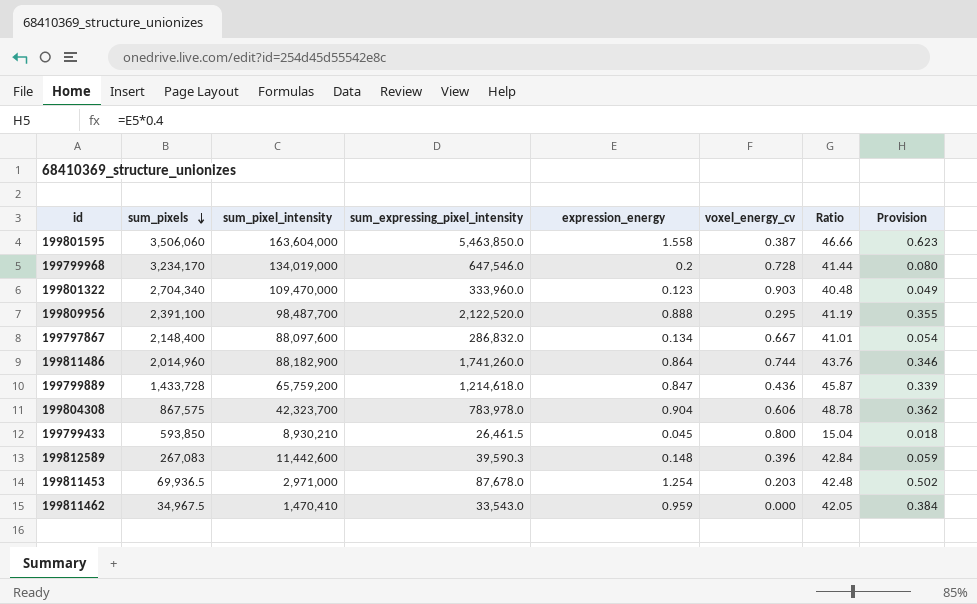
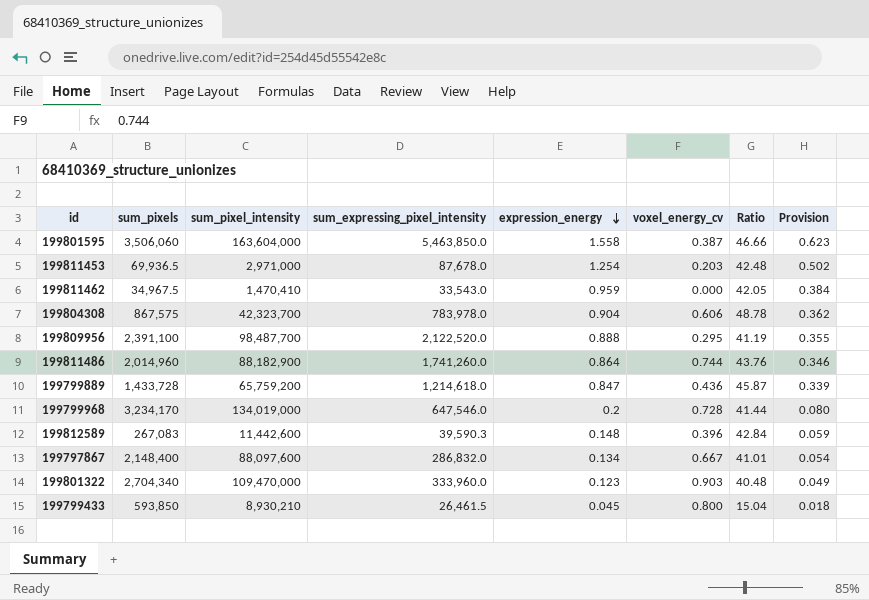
row order: sum_pixels descending -> expression_energy descending

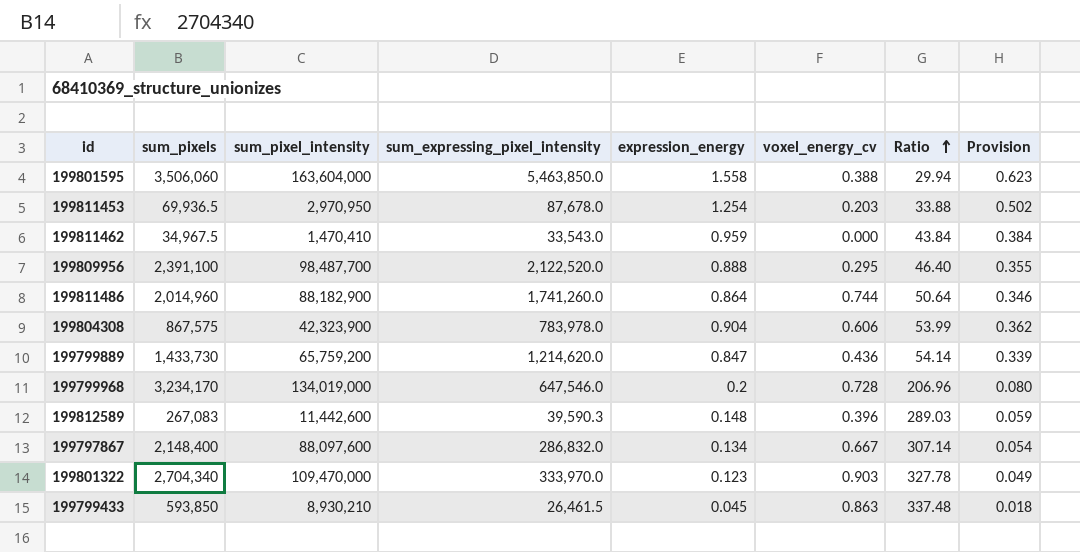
row order: expression_energy descending -> Ratio ascending
column Ratio | formula: [sum_pixel_intensity] / [sum_pixels] -> [sum_pixel_intensity] / [sum_expressing_pixel_intensity]
199801595 | voxel_energy_cv: 0.387 -> 0.388
199811453 | sum_pixel_intensity: 2,971,000 -> 2,970,950
199804308 | sum_pixel_intensity: 42,323,700 -> 42,323,900
199799889 | sum_pixels: 1,433,728 -> 1,433,730
199799889 | sum_expressing_pixel_intensity: 1,214,618.0 -> 1,214,620.0
199801322 | sum_expressing_pixel_intensity: 333,960.0 -> 333,970.0
199799433 | voxel_energy_cv: 0.800 -> 0.863

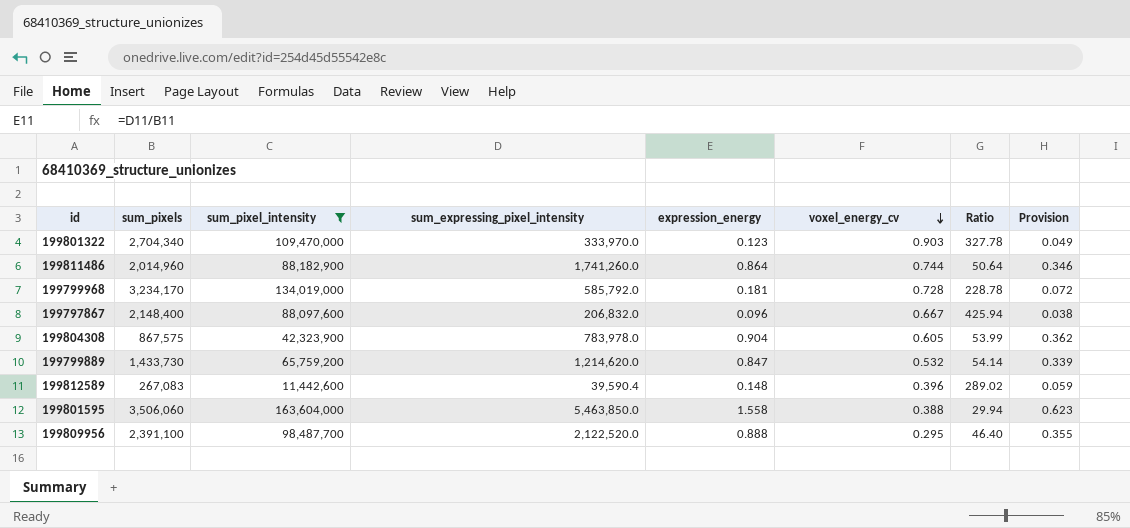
filter: none -> sum_pixel_intensity >= 11,442,600
row order: Ratio ascending -> voxel_energy_cv descending
199799968 | sum_expressing_pixel_intensity: 647,546.0 -> 585,792.0
199799968 | expression_energy: 0.2 -> 0.181
199799968 | Ratio: 206.96 -> 228.78
199799968 | Provision: 0.080 -> 0.072
199797867 | sum_expressing_pixel_intensity: 286,832.0 -> 206,832.0
199797867 | expression_energy: 0.134 -> 0.096
199797867 | Ratio: 307.14 -> 425.94
199797867 | Provision: 0.054 -> 0.038
199804308 | voxel_energy_cv: 0.606 -> 0.605
199799889 | voxel_energy_cv: 0.436 -> 0.532
199812589 | sum_expressing_pixel_intensity: 39,590.3 -> 39,590.4
199812589 | Ratio: 289.03 -> 289.02

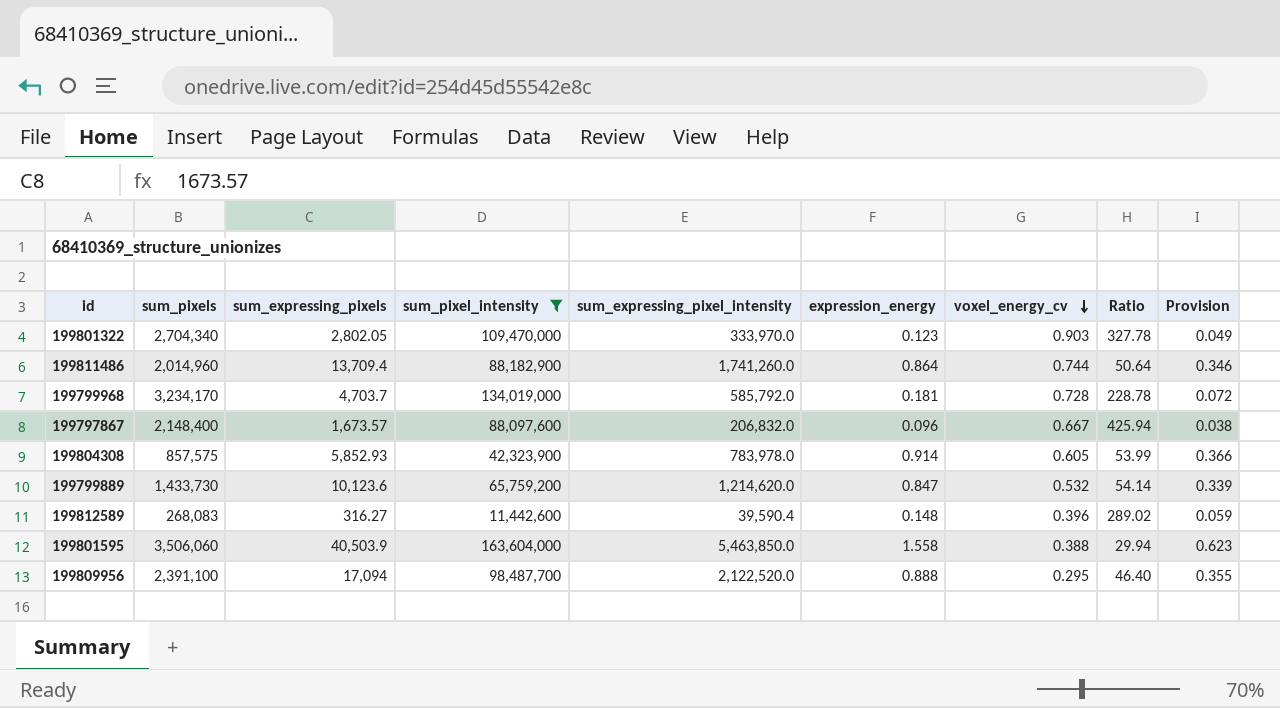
column sum_expressing_pixels | position: none -> 3
199804308 | sum_pixels: 867,575 -> 857,575
199804308 | expression_energy: 0.904 -> 0.914
199804308 | Provision: 0.362 -> 0.366
199812589 | sum_pixels: 267,083 -> 268,083

